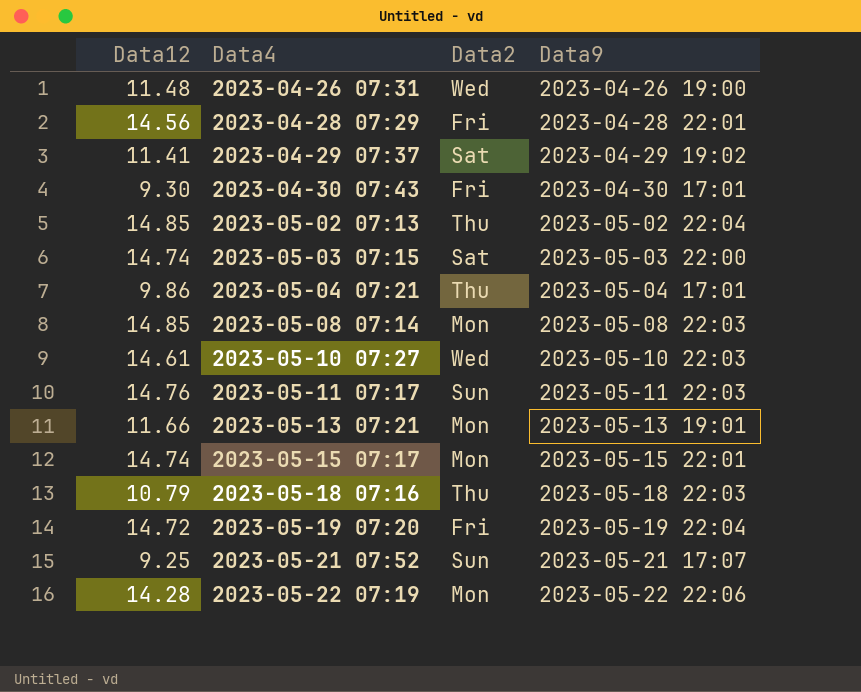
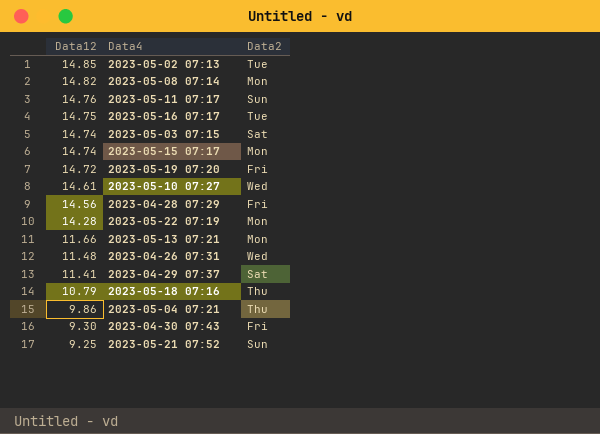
row order: Data4 ascending -> Data12 descending
column Data9 | position: 4 -> none
2023-05-02 07:13 | Data2: Thu -> Tue
2023-05-08 07:14 | Data12: 14.85 -> 14.82
row 2023-05-16 07:17: none -> 14.75 | Tue

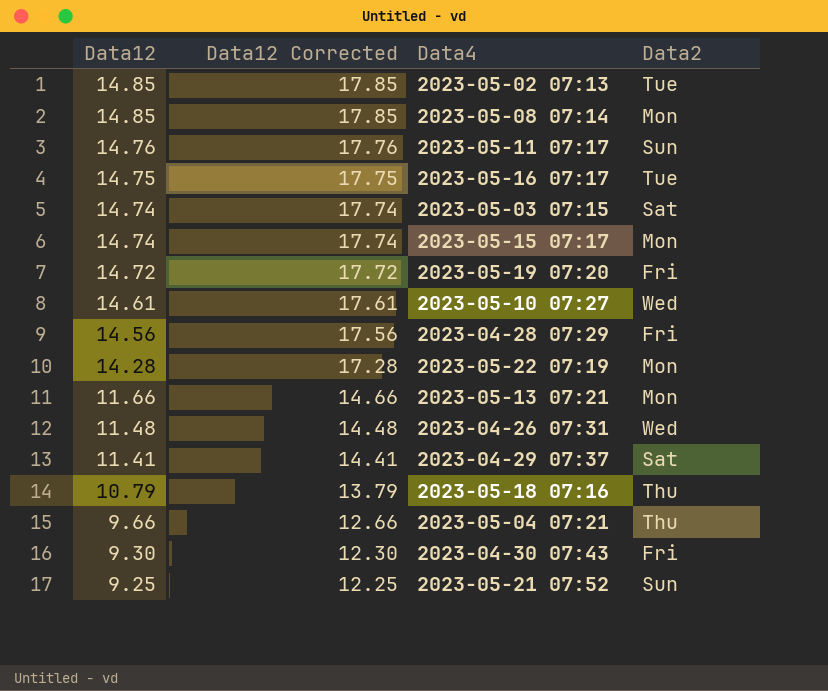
column Data12 Corrected | formula: none -> [Data12] + 3
2023-05-08 07:14 | Data12: 14.82 -> 14.85
2023-05-04 07:21 | Data12: 9.86 -> 9.66

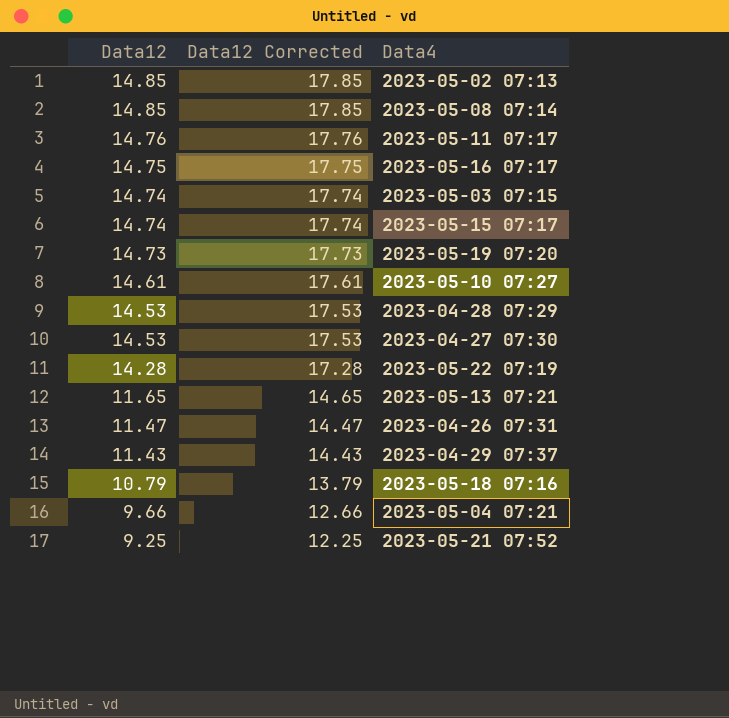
column Data2 | position: 4 -> none
row 2023-04-30 07:43: 9.30 | 12.30 | Fri -> none
2023-05-19 07:20 | Data12: 14.72 -> 14.73
2023-05-19 07:20 | Data12 Corrected: 17.72 -> 17.73
2023-04-28 07:29 | Data12: 14.56 -> 14.53
2023-04-28 07:29 | Data12 Corrected: 17.56 -> 17.53
row 2023-04-27 07:30: none -> 14.53 | 17.53
2023-05-13 07:21 | Data12: 11.66 -> 11.65
2023-05-13 07:21 | Data12 Corrected: 14.66 -> 14.65
2023-04-26 07:31 | Data12: 11.48 -> 11.47
2023-04-26 07:31 | Data12 Corrected: 14.48 -> 14.47
2023-04-29 07:37 | Data12: 11.41 -> 11.43
2023-04-29 07:37 | Data12 Corrected: 14.41 -> 14.43

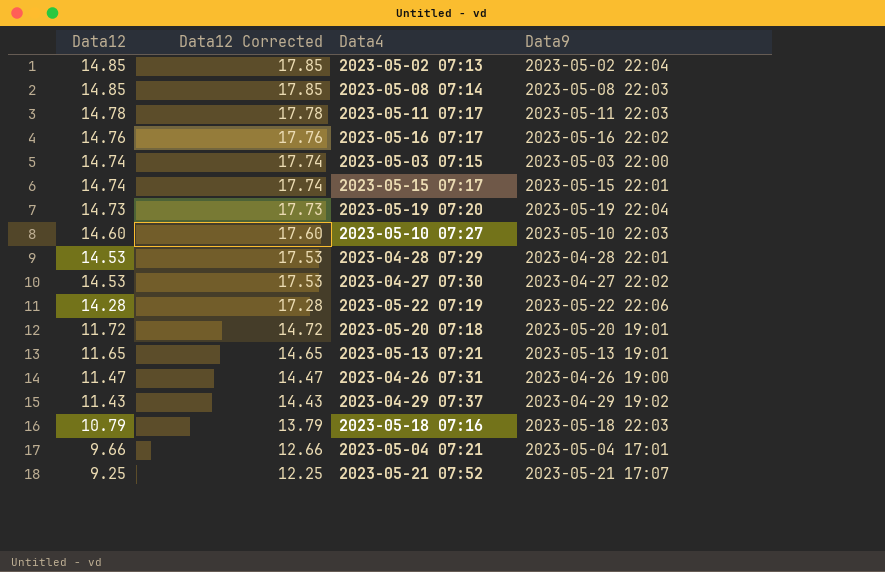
column Data9 | position: none -> 4
2023-05-11 07:17 | Data12: 14.76 -> 14.78
2023-05-11 07:17 | Data12 Corrected: 17.76 -> 17.78
2023-05-16 07:17 | Data12: 14.75 -> 14.76
2023-05-16 07:17 | Data12 Corrected: 17.75 -> 17.76
2023-05-10 07:27 | Data12: 14.61 -> 14.60
2023-05-10 07:27 | Data12 Corrected: 17.61 -> 17.60
row 2023-05-20 07:18: none -> 11.72 | 14.72 | 2023-05-20 19:01

